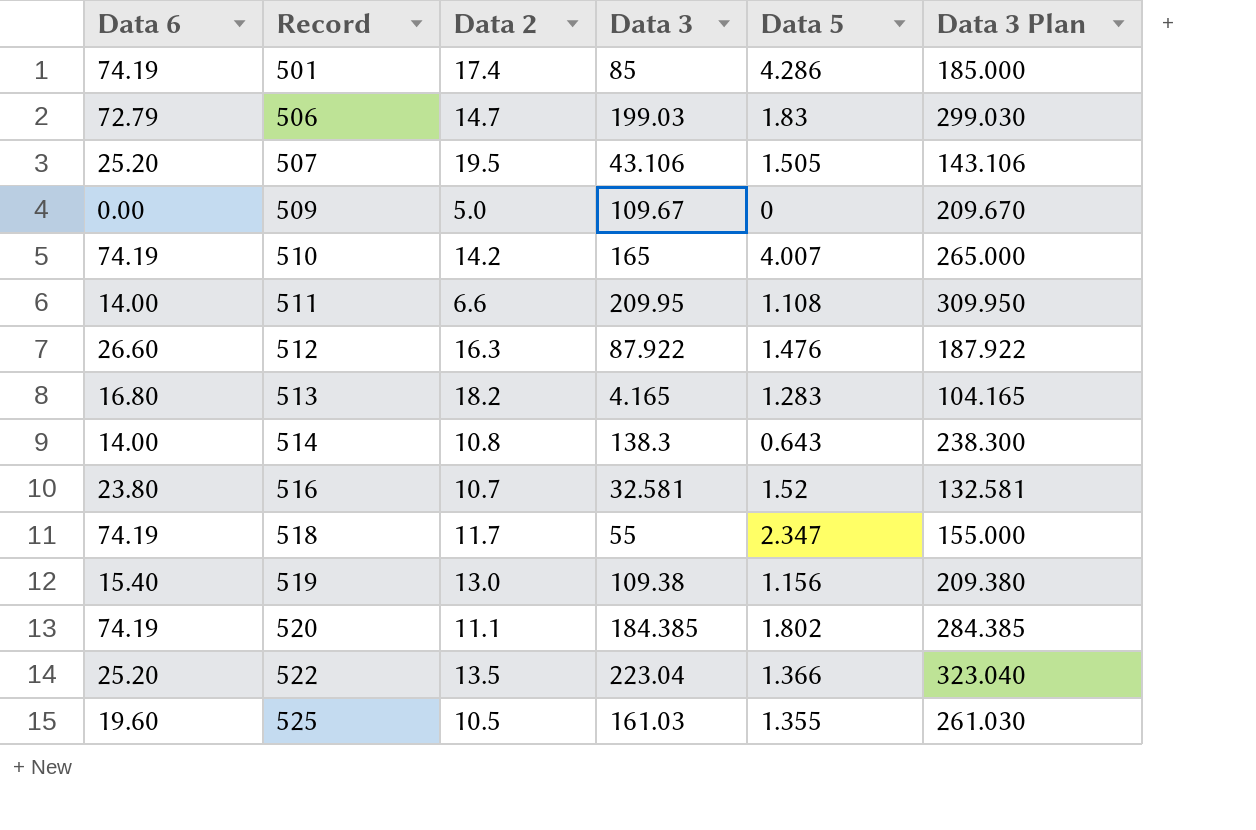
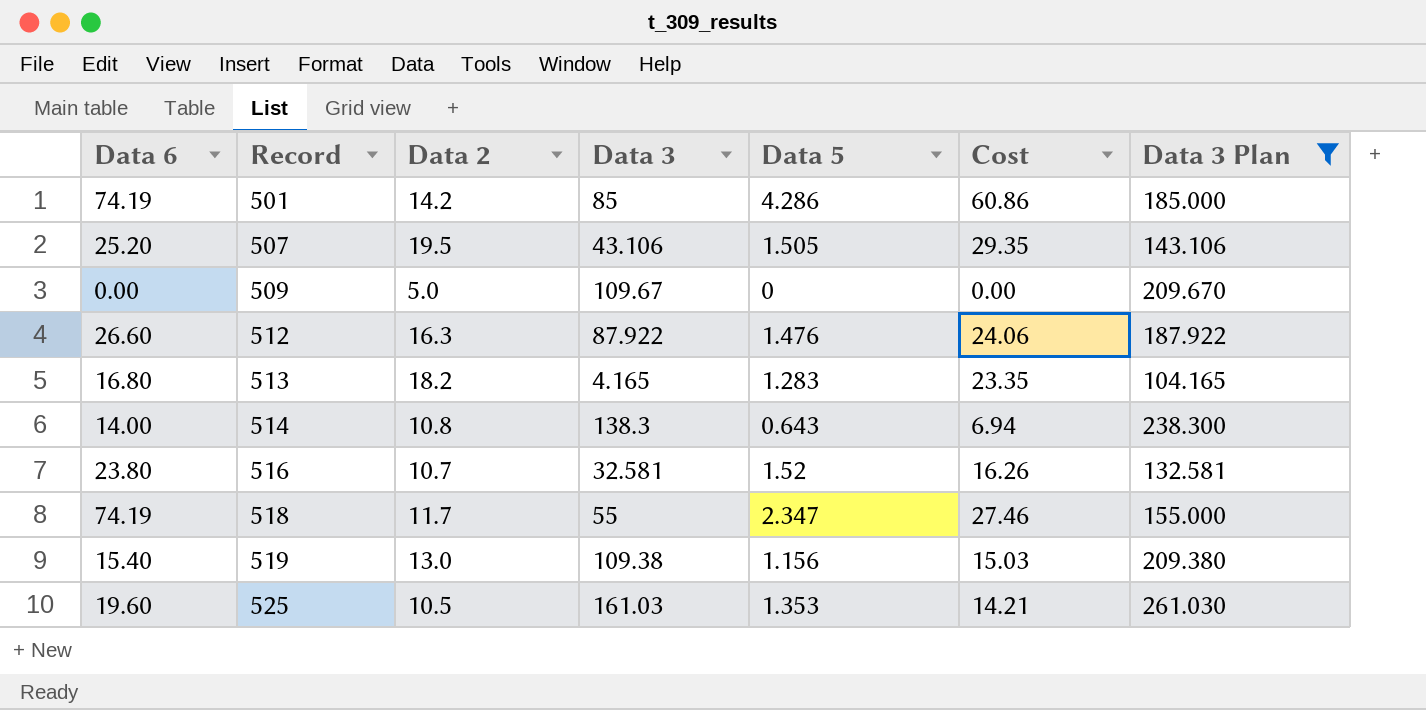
filter: none -> Data 3 Plan <= 261.030
column Cost | formula: none -> [Data 2] * [Data 5]
501 | Data 2: 17.4 -> 14.2
525 | Data 5: 1.355 -> 1.353

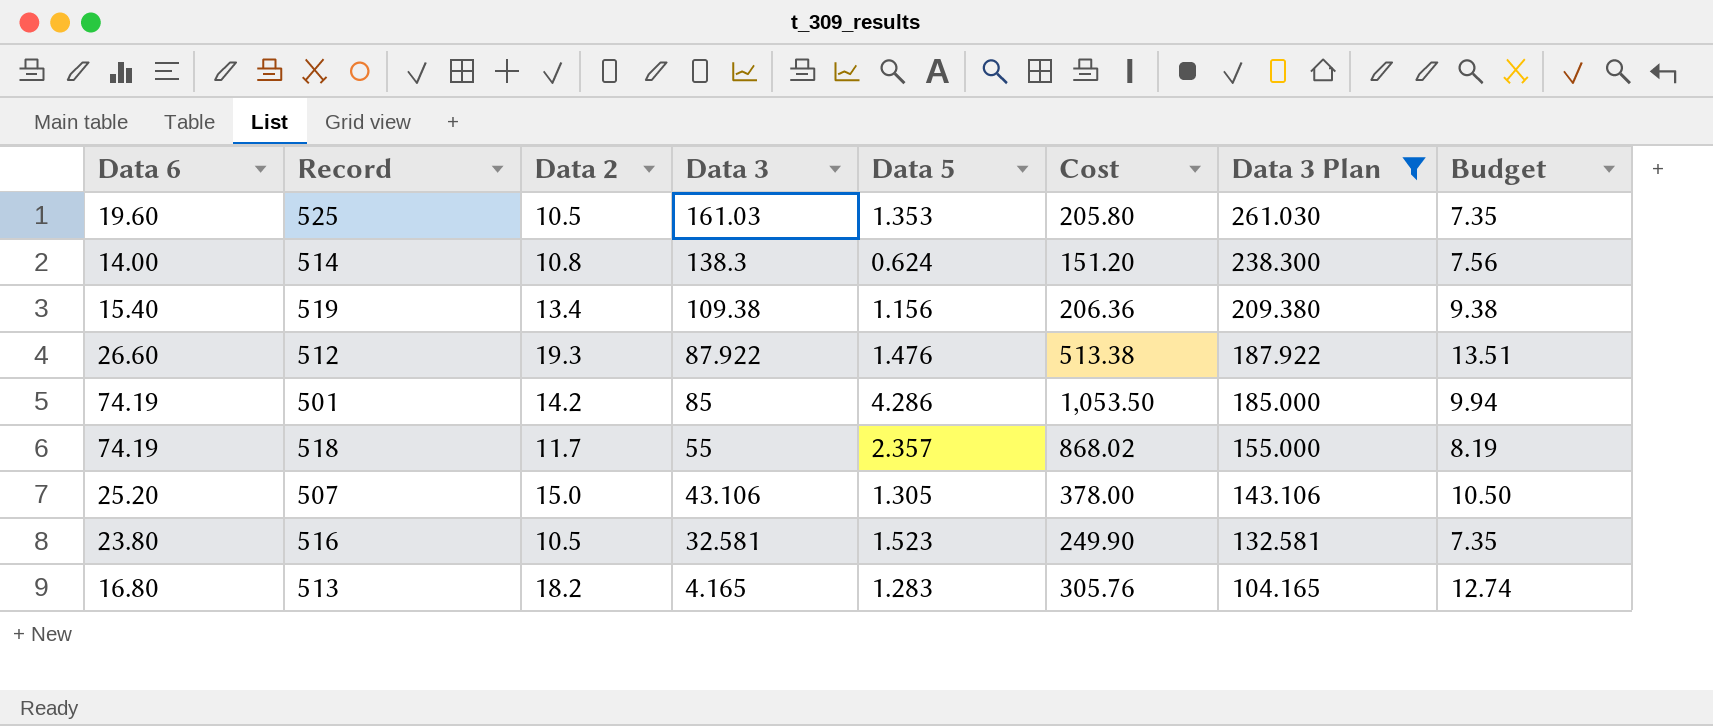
row order: Record ascending -> Data 3 descending
column Cost | formula: [Data 2] * [Data 5] -> [Data 6] * [Data 2]
column Budget | formula: none -> [Data 2] * 0.7
row 509: 0.00 | 5.0 | 109.67 | 0 | 0.00 | 209.670 -> none
514 | Data 5: 0.643 -> 0.624
519 | Data 2: 13.0 -> 13.4
512 | Data 2: 16.3 -> 19.3
518 | Data 5: 2.347 -> 2.357
507 | Data 2: 19.5 -> 15.0
507 | Data 5: 1.505 -> 1.305
516 | Data 2: 10.7 -> 10.5
516 | Data 5: 1.52 -> 1.523

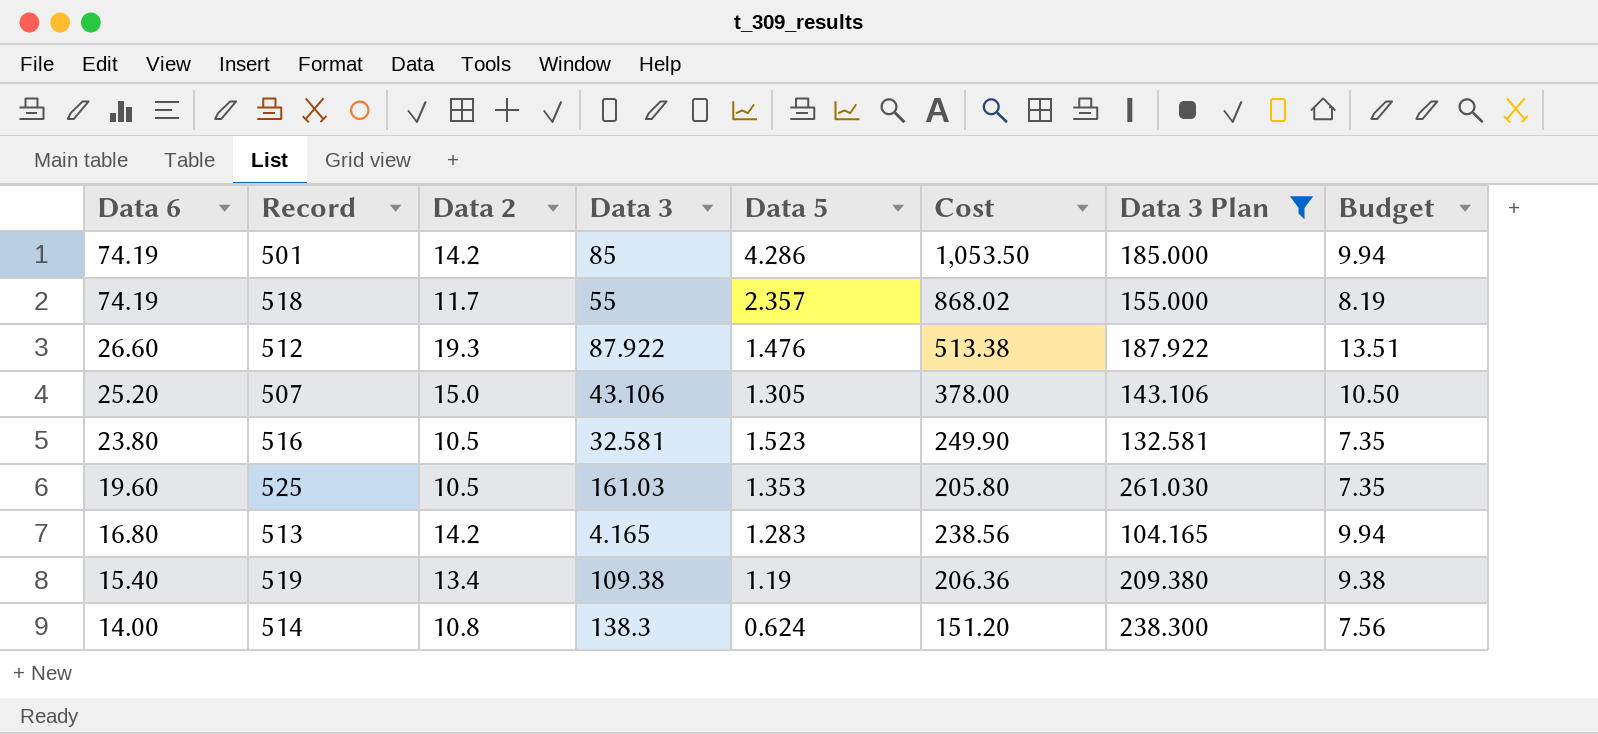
row order: Data 3 descending -> Data 6 descending
513 | Data 2: 18.2 -> 14.2
513 | Cost: 305.76 -> 238.56
513 | Budget: 12.74 -> 9.94
519 | Data 5: 1.156 -> 1.19

